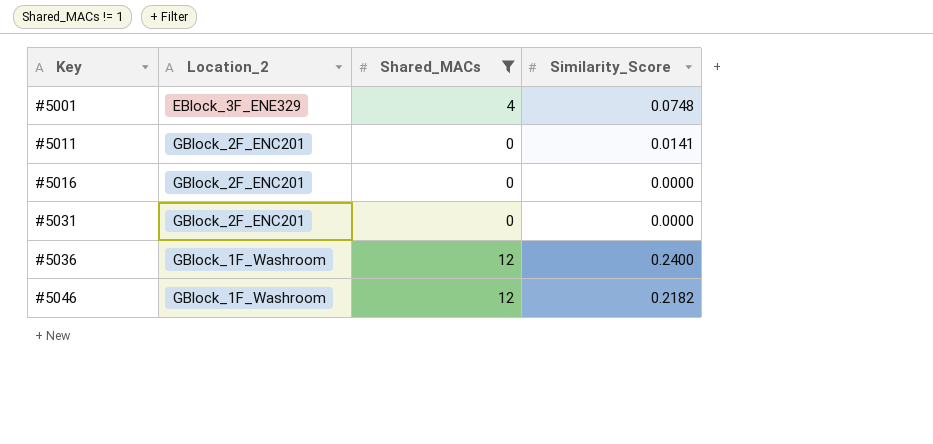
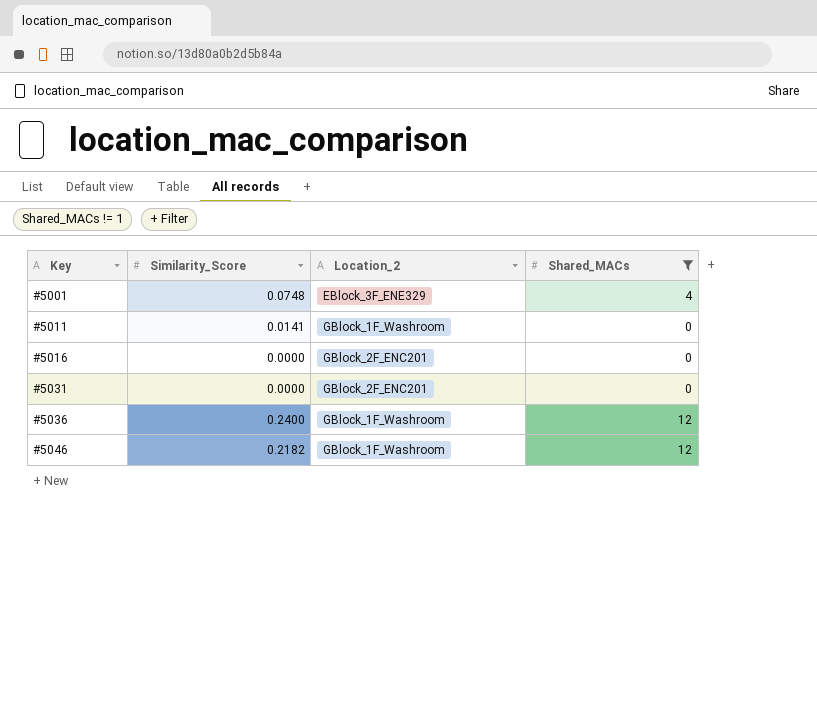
column Similarity_Score | position: 4 -> 2
#5011 | Location_2: GBlock_2F_ENC201 -> GBlock_1F_Washroom

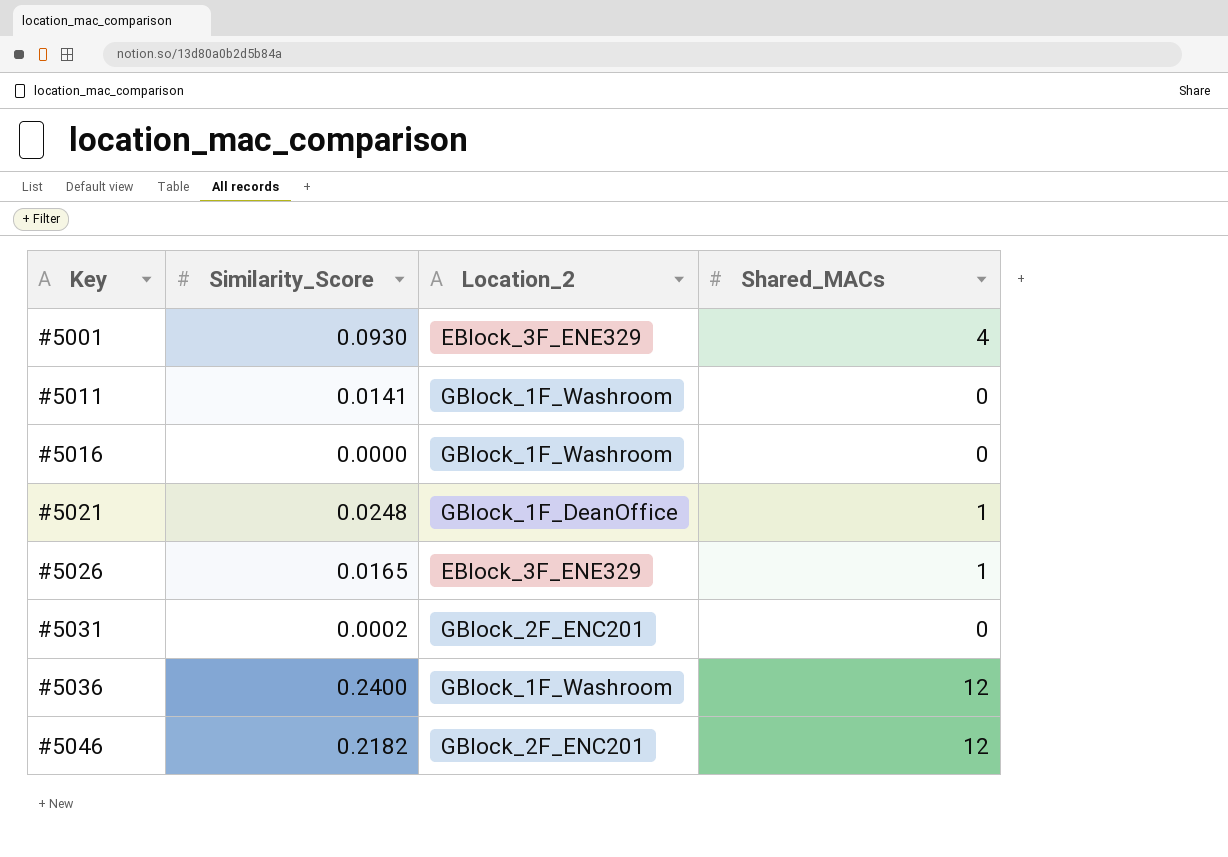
filter: Shared_MACs != 1 -> none
#5001 | Similarity_Score: 0.0748 -> 0.0930
#5016 | Location_2: GBlock_2F_ENC201 -> GBlock_1F_Washroom
#5031 | Similarity_Score: 0.0000 -> 0.0002
#5046 | Location_2: GBlock_1F_Washroom -> GBlock_2F_ENC201

